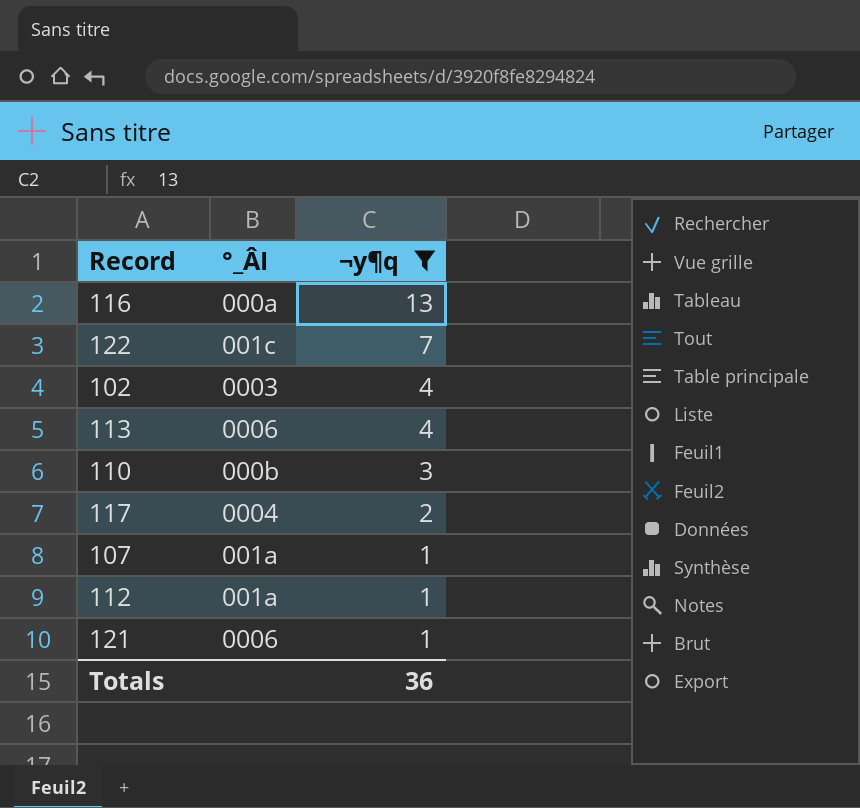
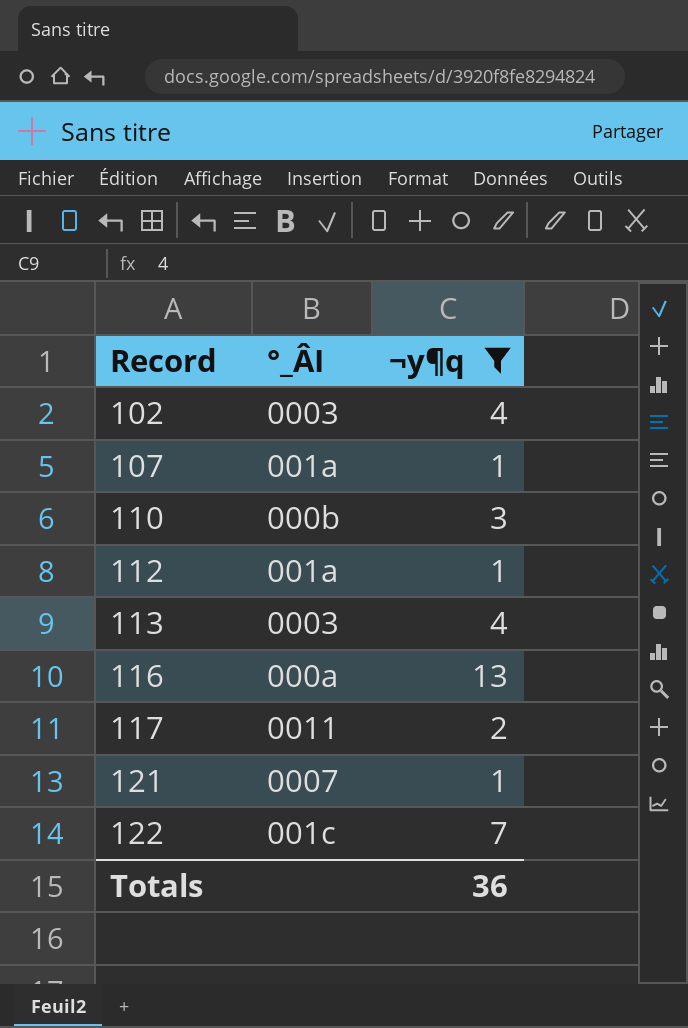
row order: ¬y¶q descending -> Record ascending
113 | °_ÂI: 0006 -> 0003
117 | °_ÂI: 0004 -> 0011
121 | °_ÂI: 0006 -> 0007

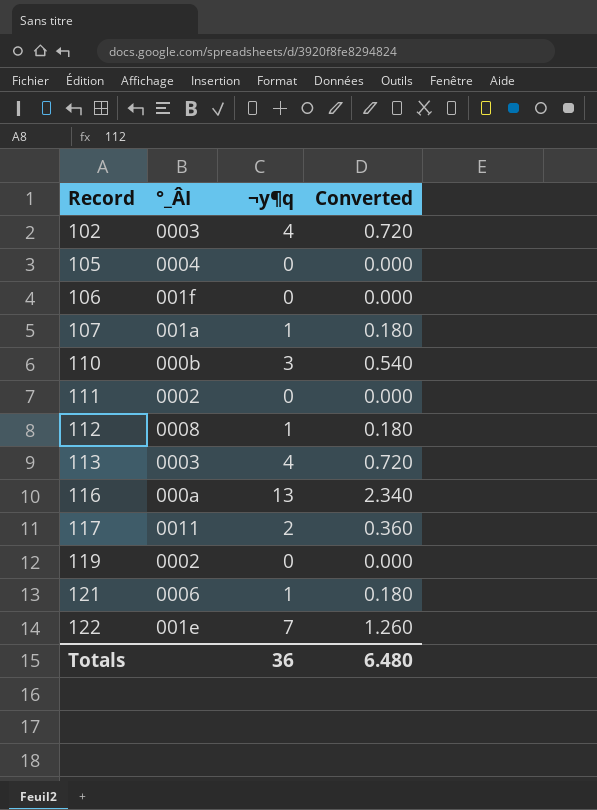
filter: ¬y¶q != 0 -> none
column Converted | formula: none -> [¬y¶q] * 0.18
112 | °_ÂI: 001a -> 0008
121 | °_ÂI: 0007 -> 0006
122 | °_ÂI: 001c -> 001e

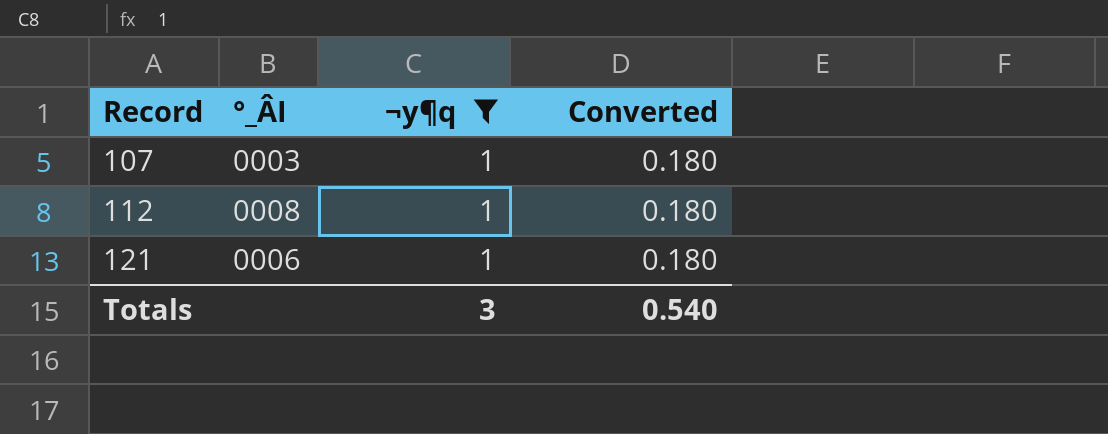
filter: none -> ¬y¶q = 1
107 | °_ÂI: 001a -> 0003
Totals | ¬y¶q: 36 -> 3
Totals | Converted: 6.480 -> 0.540

